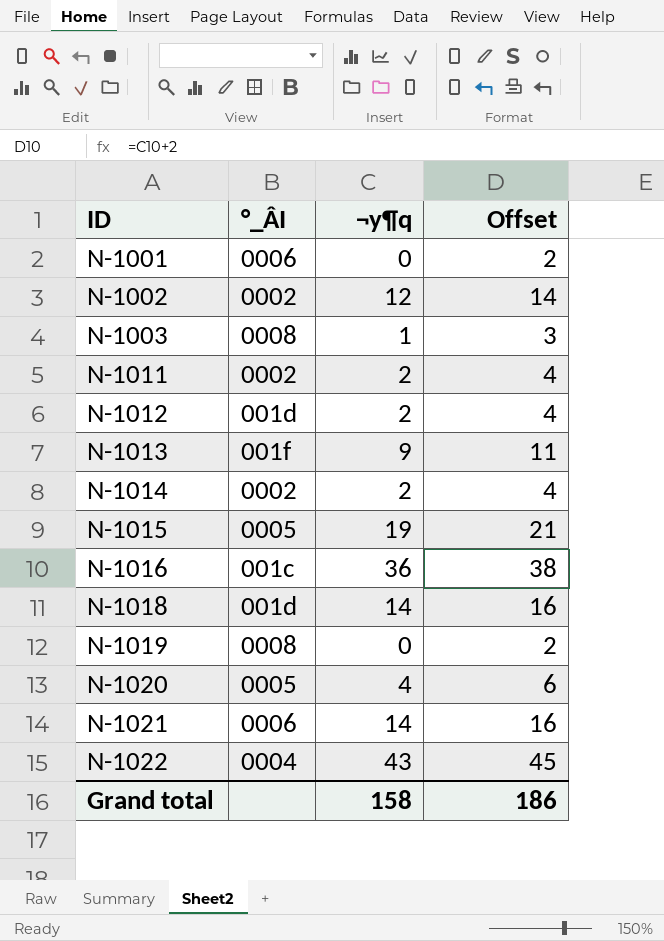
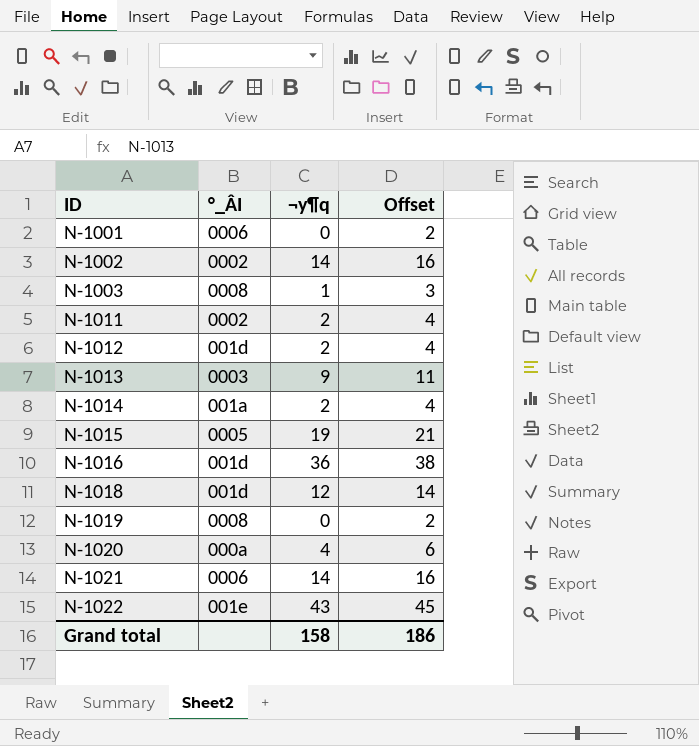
N-1002 | ¬y¶q: 12 -> 14
N-1002 | Offset: 14 -> 16
N-1013 | °_ÂI: 001f -> 0003
N-1014 | °_ÂI: 0002 -> 001a
N-1016 | °_ÂI: 001c -> 001d
N-1018 | ¬y¶q: 14 -> 12
N-1018 | Offset: 16 -> 14
N-1020 | °_ÂI: 0005 -> 000a
N-1022 | °_ÂI: 0004 -> 001e

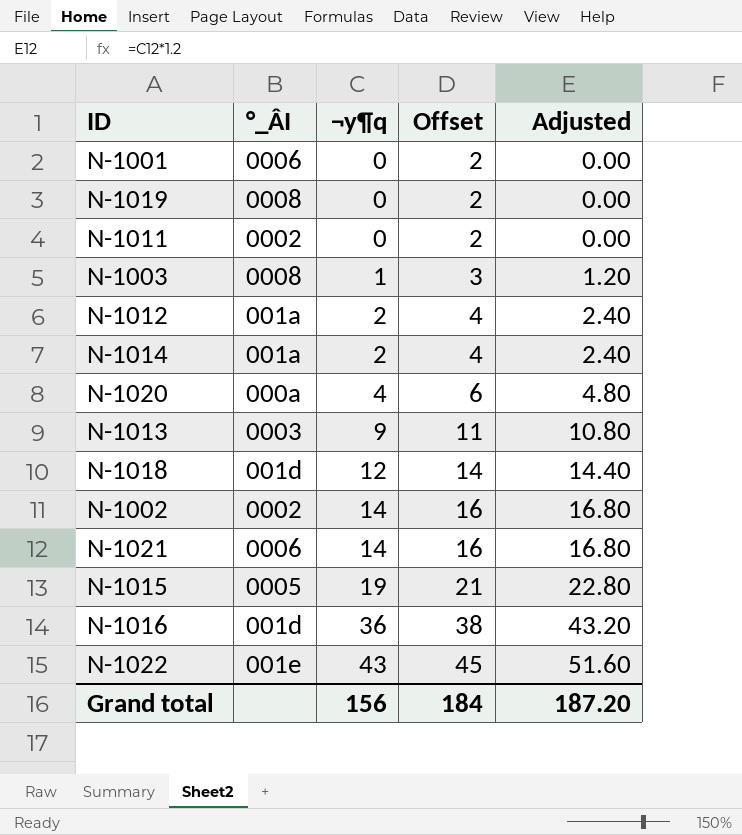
row order: ID ascending -> ¬y¶q ascending
column Adjusted | formula: none -> [¬y¶q] * 1.2
N-1011 | ¬y¶q: 2 -> 0
N-1011 | Offset: 4 -> 2
N-1012 | °_ÂI: 001d -> 001a
Grand total | ¬y¶q: 158 -> 156
Grand total | Offset: 186 -> 184

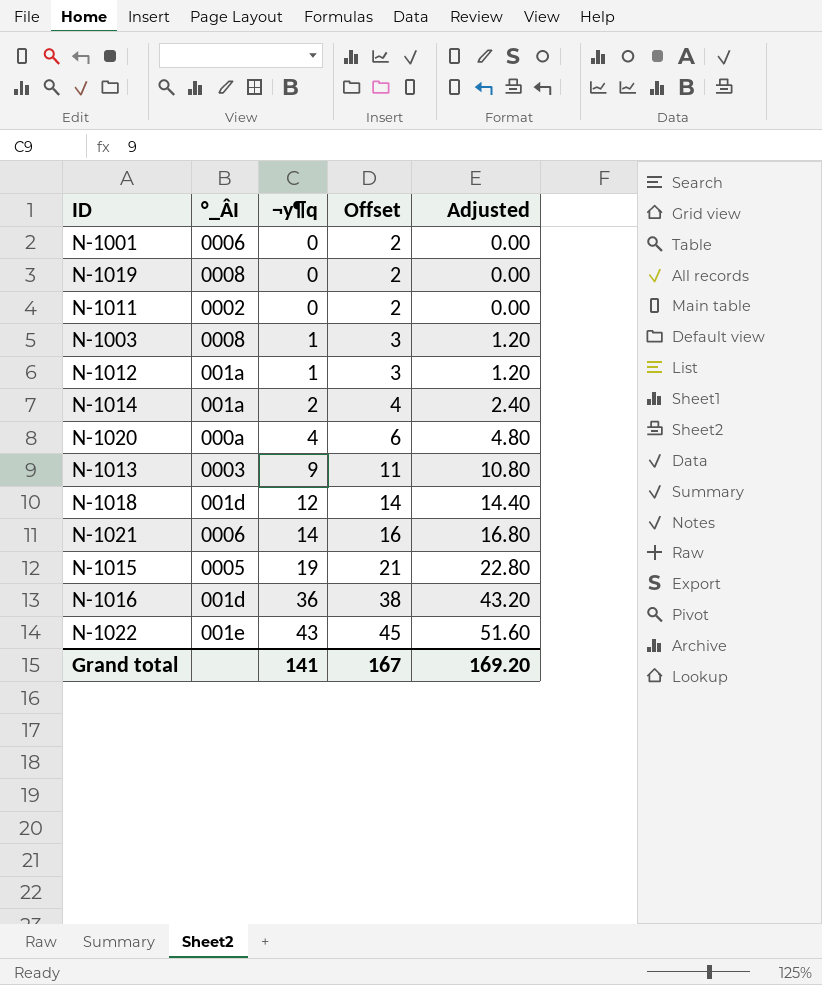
row N-1002: 0002 | 14 | 16 | 16.80 -> none
N-1012 | ¬y¶q: 2 -> 1
N-1012 | Offset: 4 -> 3
N-1012 | Adjusted: 2.40 -> 1.20
Grand total | ¬y¶q: 156 -> 141
Grand total | Offset: 184 -> 167
Grand total | Adjusted: 187.20 -> 169.20

